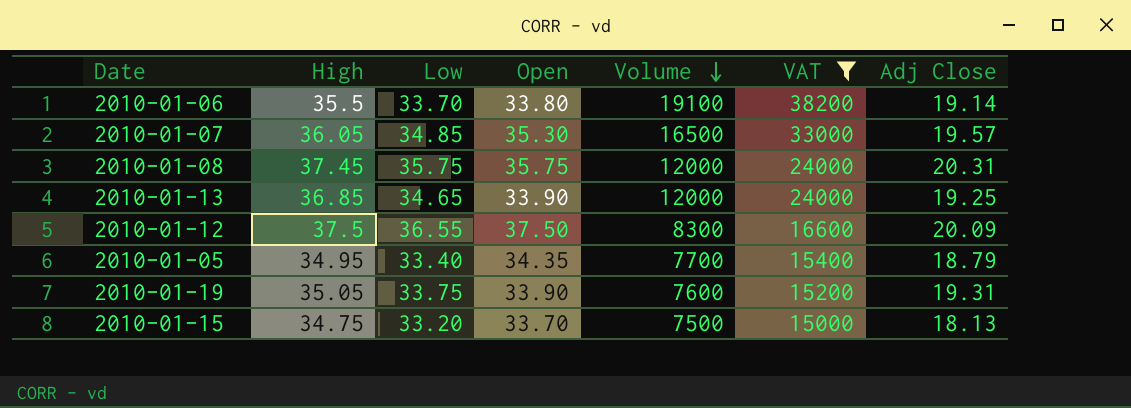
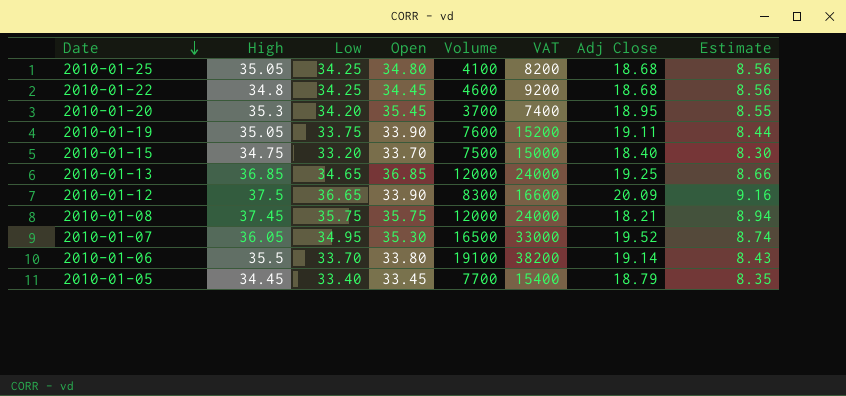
filter: VAT >= 15000 -> none
row order: Volume descending -> Date descending
column Estimate | formula: none -> [Low] * 0.25
2010-01-19 | Adj Close: 19.31 -> 19.11
2010-01-15 | Adj Close: 18.13 -> 18.40
2010-01-13 | Open: 33.90 -> 36.85
2010-01-12 | Low: 36.55 -> 36.65
2010-01-12 | Open: 37.50 -> 33.90
2010-01-08 | Adj Close: 20.31 -> 18.21
2010-01-07 | Low: 34.85 -> 34.95
2010-01-07 | Adj Close: 19.57 -> 19.52
2010-01-05 | High: 34.95 -> 34.45
2010-01-05 | Open: 34.35 -> 33.45

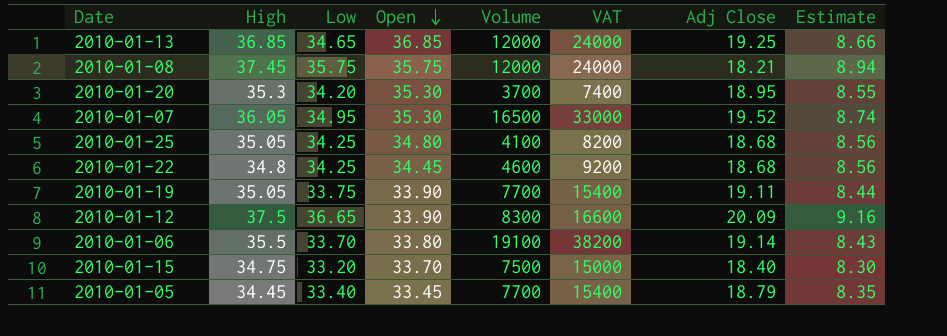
row order: Date descending -> Open descending
2010-01-20 | Open: 35.45 -> 35.30
2010-01-19 | Volume: 7600 -> 7700
2010-01-19 | VAT: 15200 -> 15400

